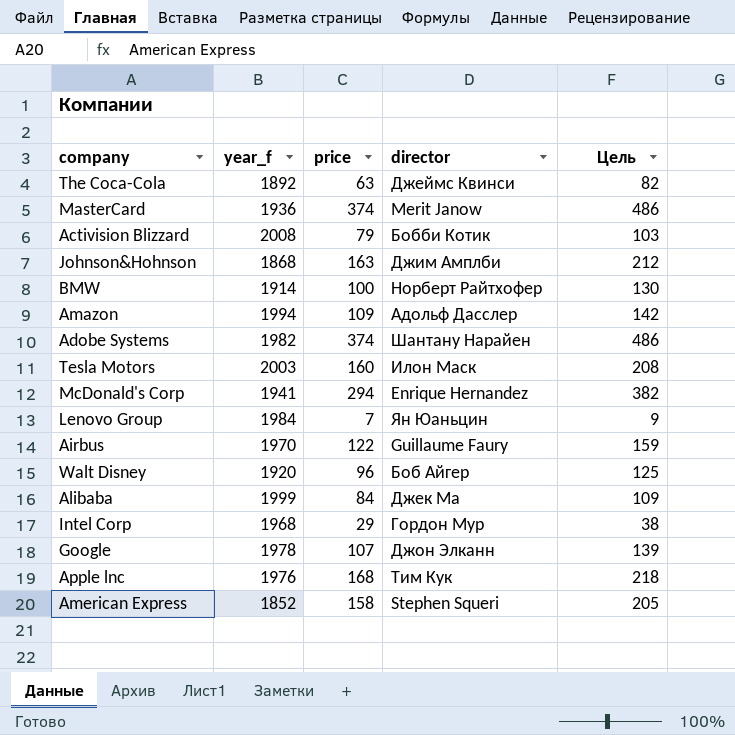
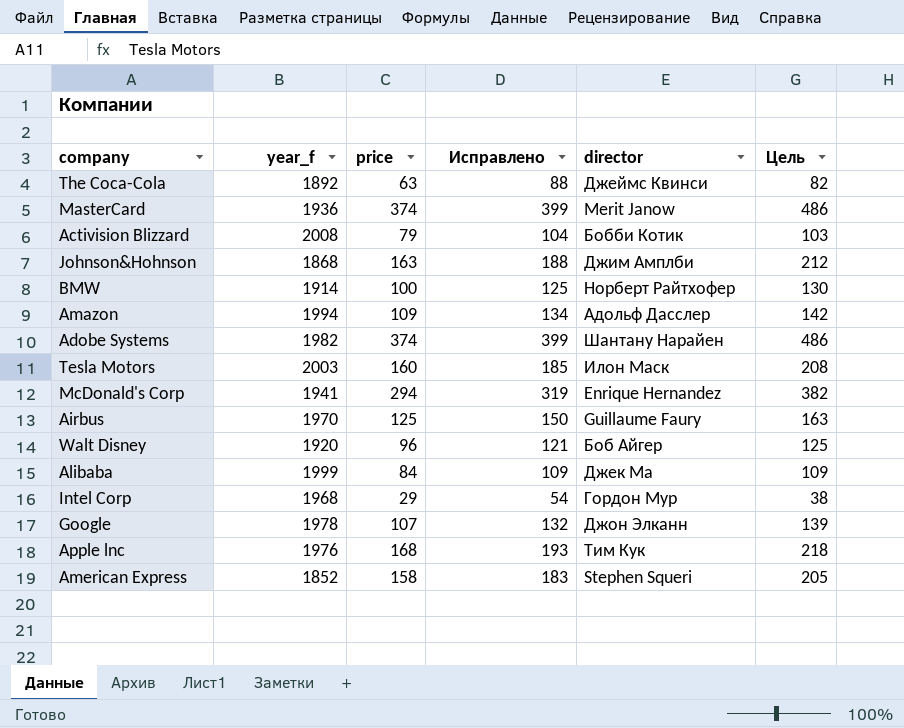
column Исправлено | formula: none -> [price] + 25
row Lenovo Group: 1984 | 7 | Ян Юаньцин | 9 -> none
Airbus | price: 122 -> 125
Airbus | Цель: 159 -> 163

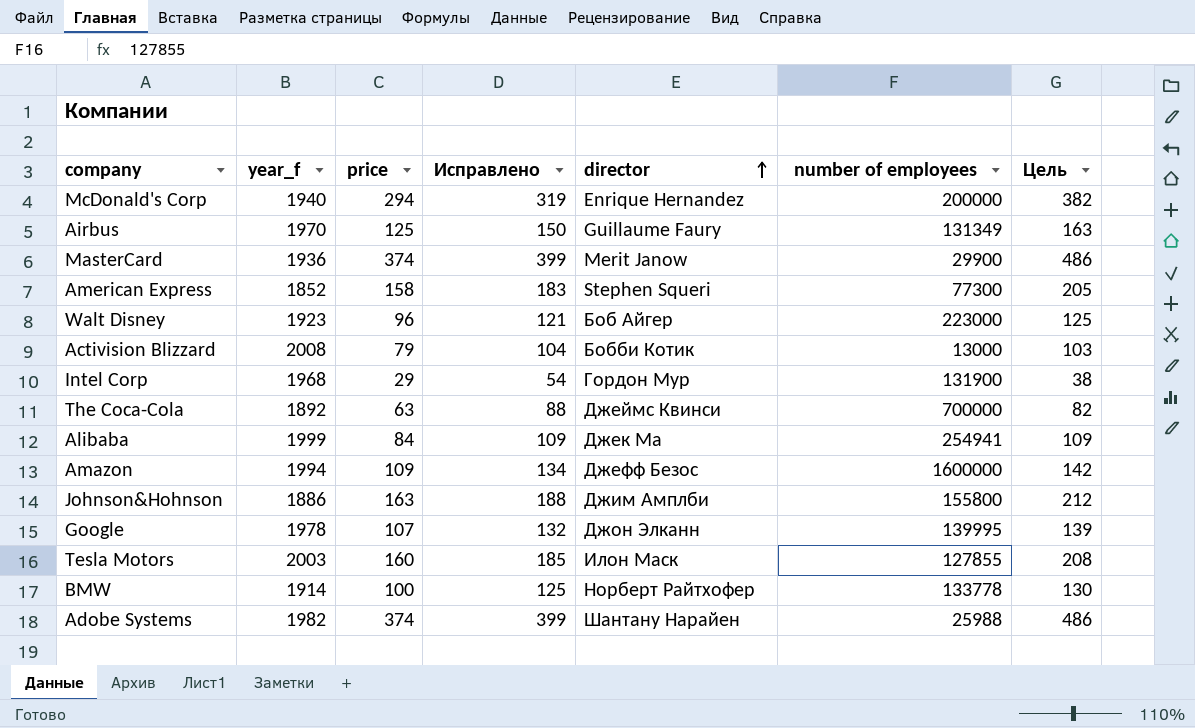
row order: none -> director ascending
column number of employees | position: none -> 6
row Apple lnc: 1976 | 168 | 193 | Тим Кук | 218 -> none
McDonald's Corp | year_f: 1941 -> 1940
Walt Disney | year_f: 1920 -> 1923
Amazon | director: Адольф Дасслер -> Джефф Безос
Johnson&Hohnson | year_f: 1868 -> 1886

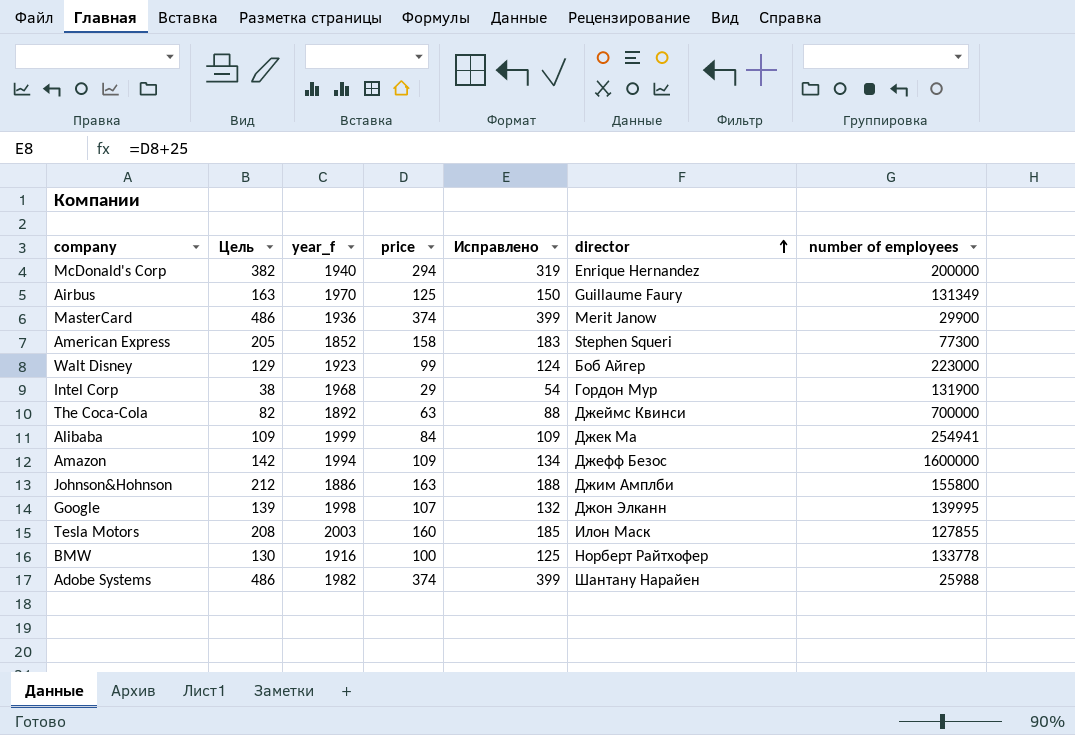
column Цель | position: 7 -> 2
row Activision Blizzard: 2008 | 79 | 104 | Бобби Котик | 13000 | 103 -> none
Walt Disney | Цель: 125 -> 129
Walt Disney | price: 96 -> 99
Walt Disney | Исправлено: 121 -> 124
Google | year_f: 1978 -> 1998
BMW | year_f: 1914 -> 1916

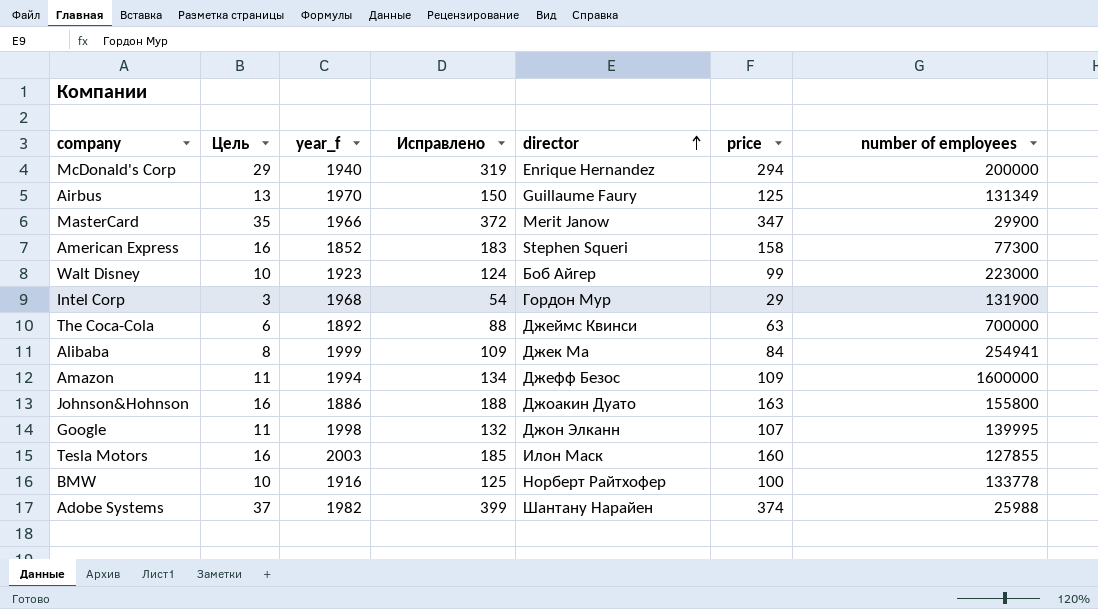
column Цель | formula: [price] * 1,3 -> [price] * 0,1
column price | position: 4 -> 6
MasterCard | year_f: 1936 -> 1966
MasterCard | Исправлено: 399 -> 372
MasterCard | price: 374 -> 347
Johnson&Hohnson | director: Джим Амплби -> Джоакин Дуато

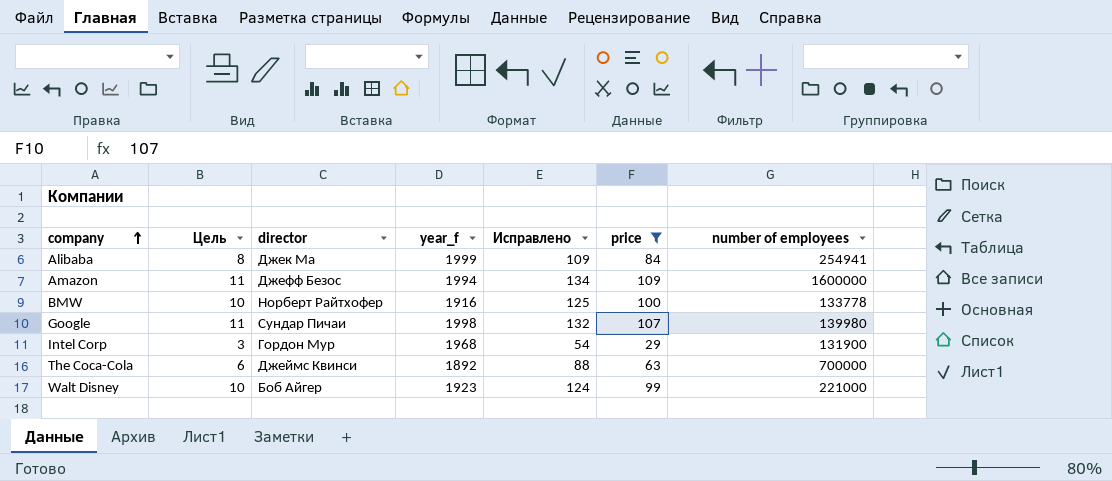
filter: none -> price <= 109
row order: director ascending -> company ascending
column director | position: 5 -> 3
Google | director: Джон Элканн -> Сундар Пичаи
Google | number of employees: 139995 -> 139980
Walt Disney | number of employees: 223000 -> 221000

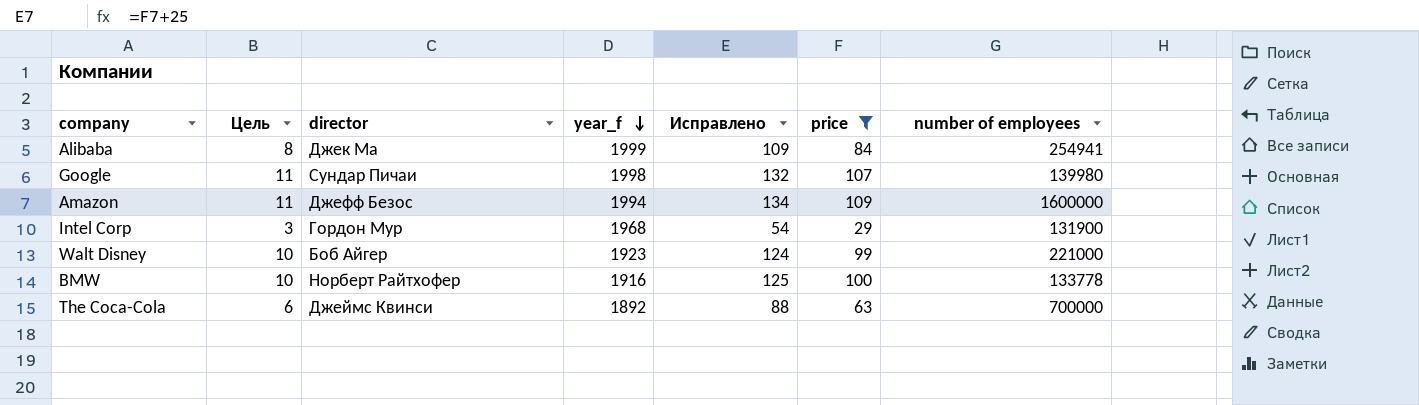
row order: company ascending -> year_f descending

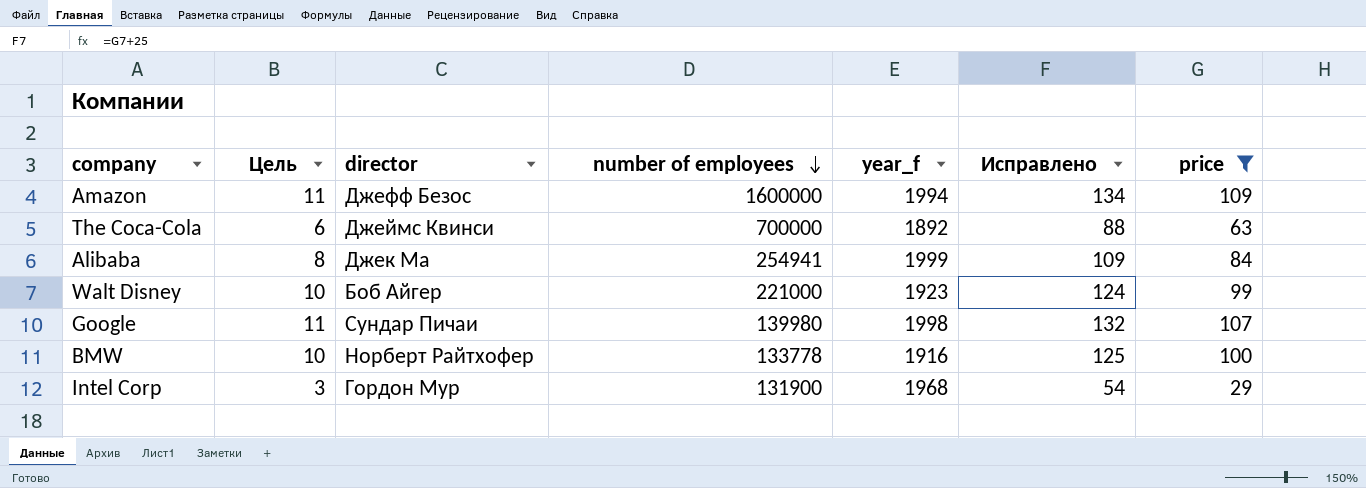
row order: year_f descending -> number of employees descending
column number of employees | position: 7 -> 4

